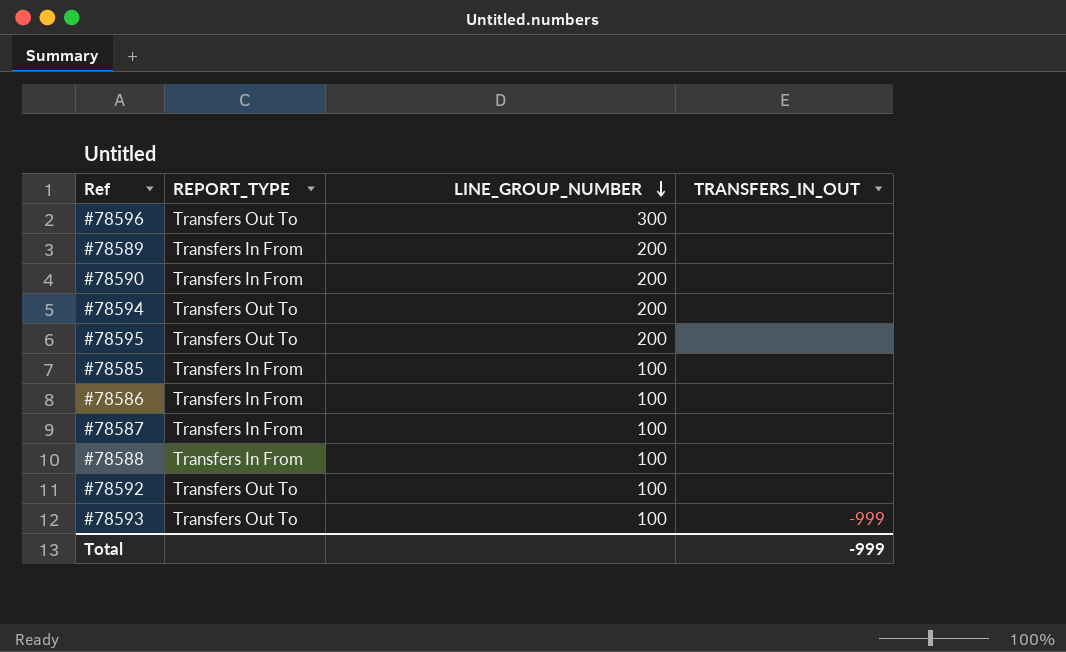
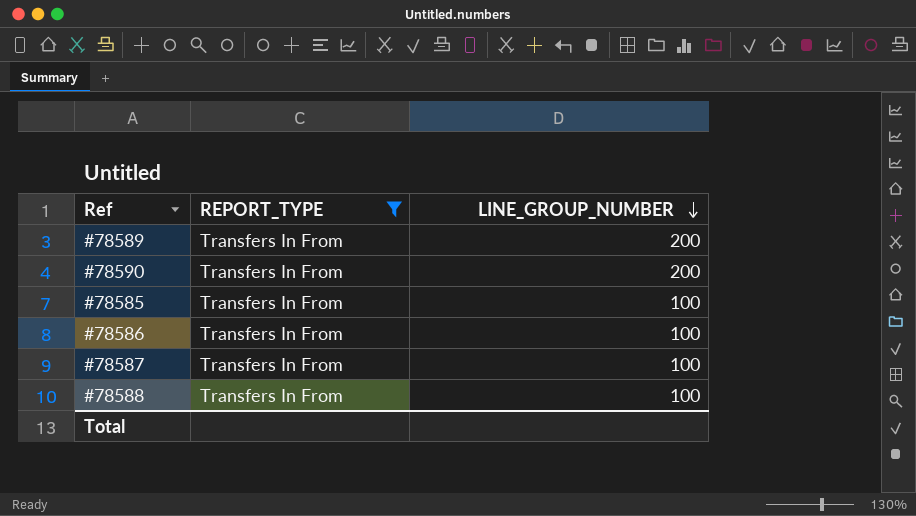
filter: none -> REPORT_TYPE = Transfers In From
column TRANSFERS_IN_OUT | position: 4 -> none

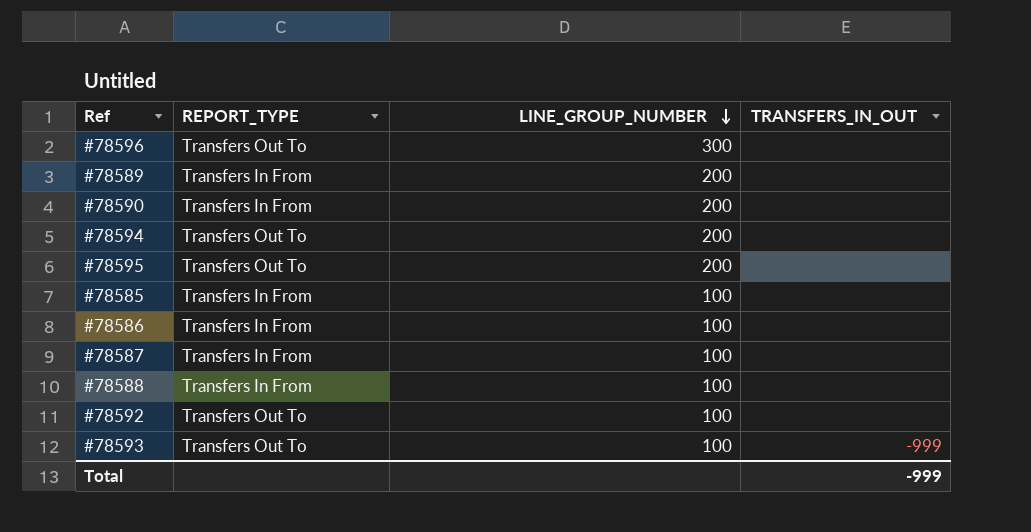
filter: REPORT_TYPE = Transfers In From -> none
column TRANSFERS_IN_OUT | position: none -> 4

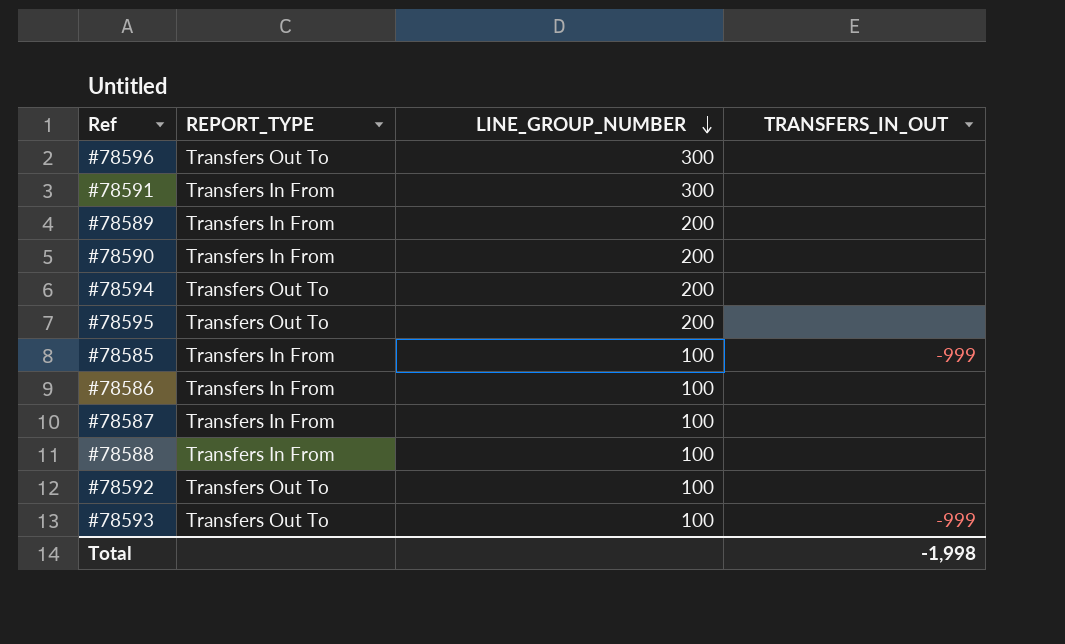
row #78591: none -> Transfers In From | 300 | none
#78585 | TRANSFERS_IN_OUT: none -> -999
Total | TRANSFERS_IN_OUT: -999 -> -1,998

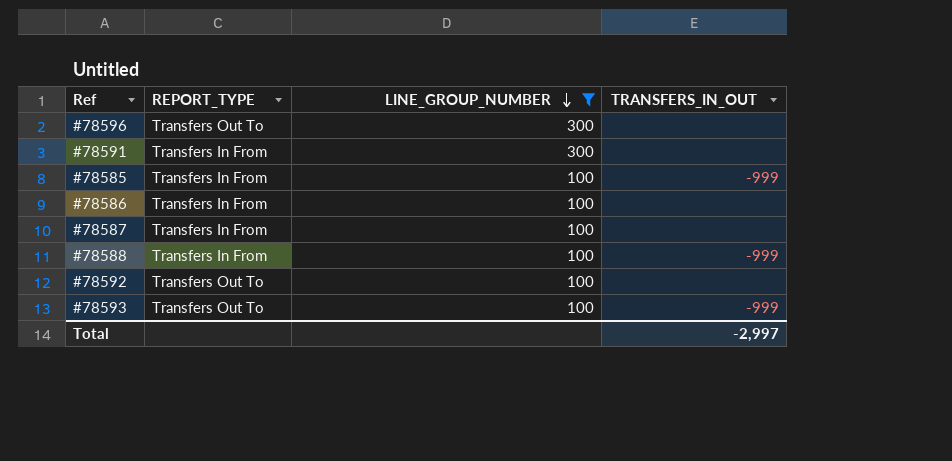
filter: none -> LINE_GROUP_NUMBER != 200
#78588 | TRANSFERS_IN_OUT: none -> -999
Total | TRANSFERS_IN_OUT: -1,998 -> -2,997

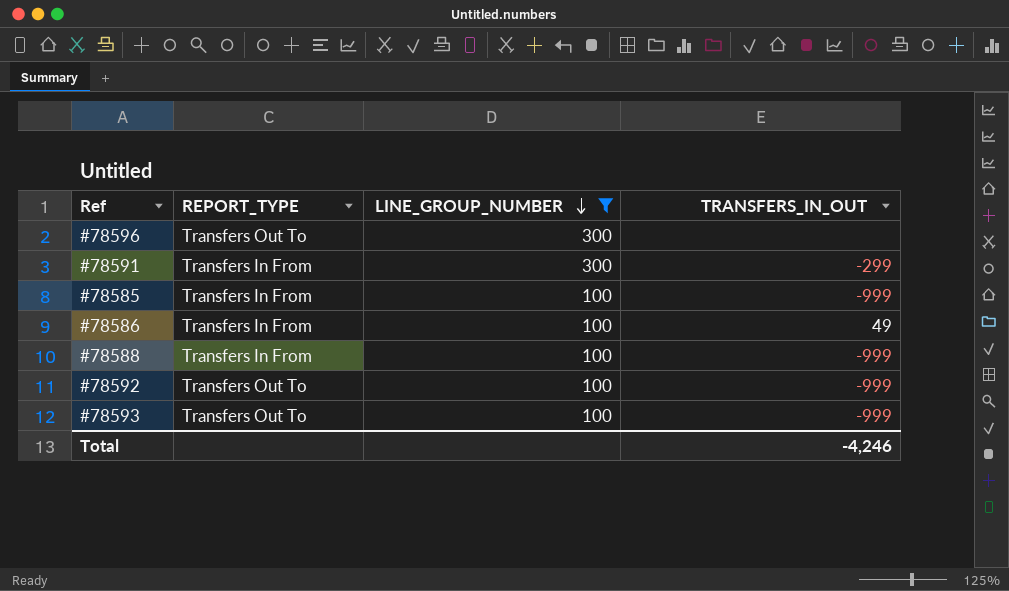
row #78587: Transfers In From | 100 | none -> none
#78591 | TRANSFERS_IN_OUT: none -> -299
#78586 | TRANSFERS_IN_OUT: none -> 49
#78592 | TRANSFERS_IN_OUT: none -> -999
Total | TRANSFERS_IN_OUT: -2,997 -> -4,246

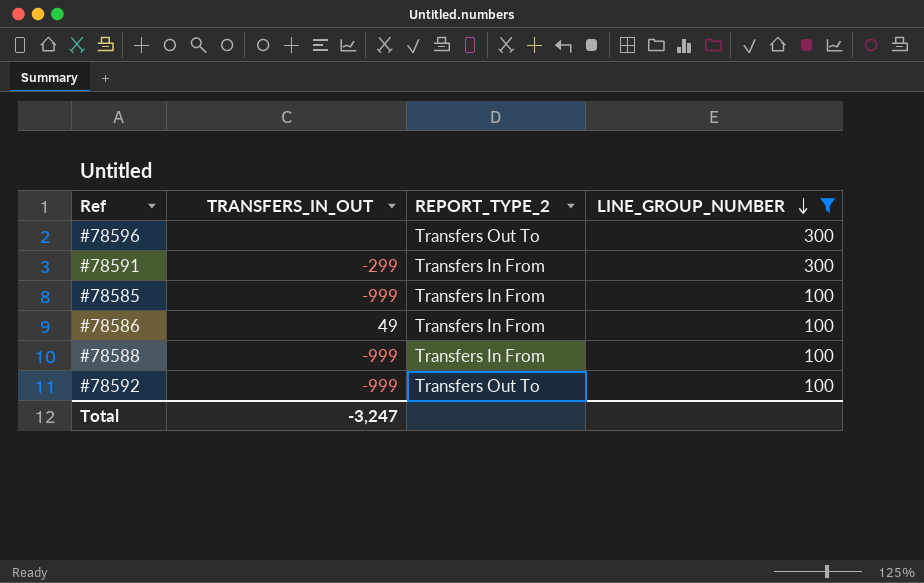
column TRANSFERS_IN_OUT | position: 4 -> 2
column name: REPORT_TYPE -> REPORT_TYPE_2
row #78593: Transfers Out To | 100 | -999 -> none
Total | TRANSFERS_IN_OUT: -4,246 -> -3,247

